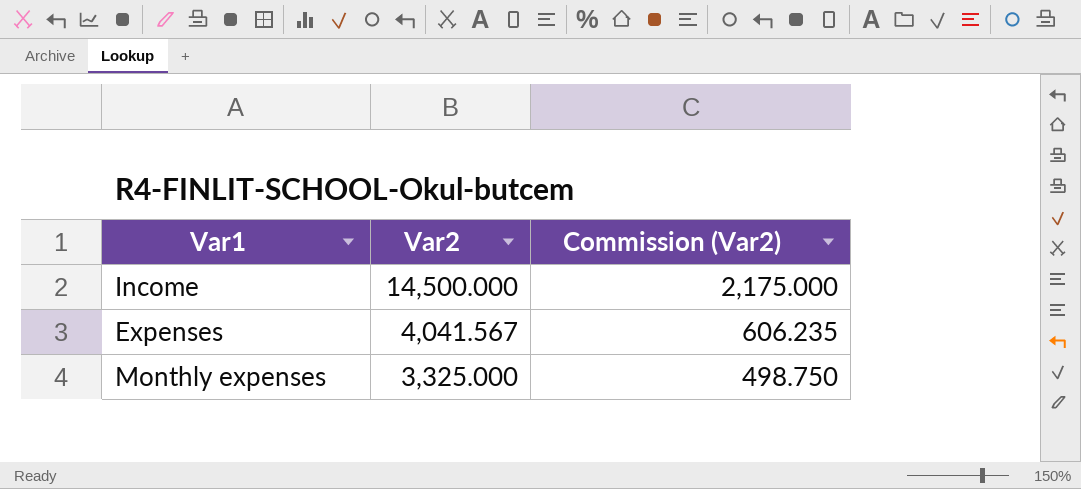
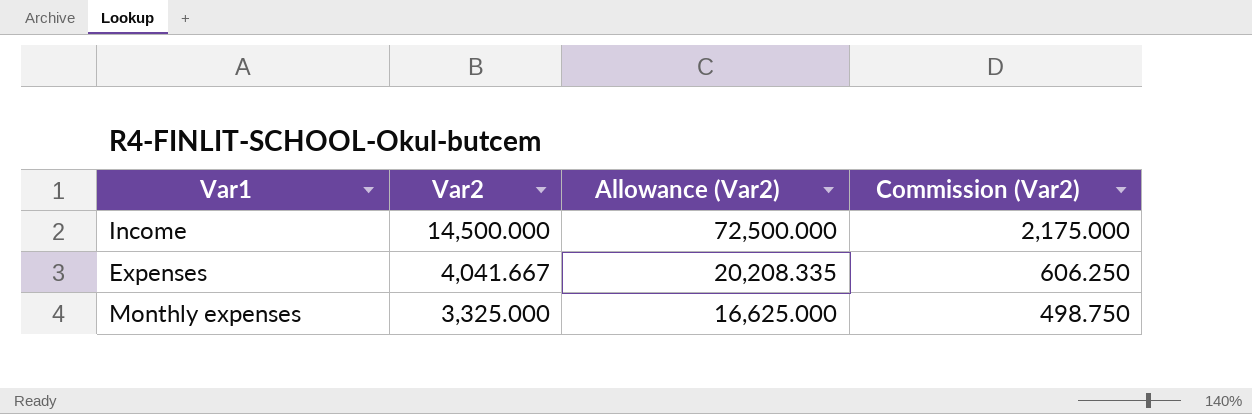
column Allowance (Var2) | formula: none -> [Var2] * 5
Expenses | Var2: 4,041.567 -> 4,041.667
Expenses | Commission (Var2): 606.235 -> 606.250

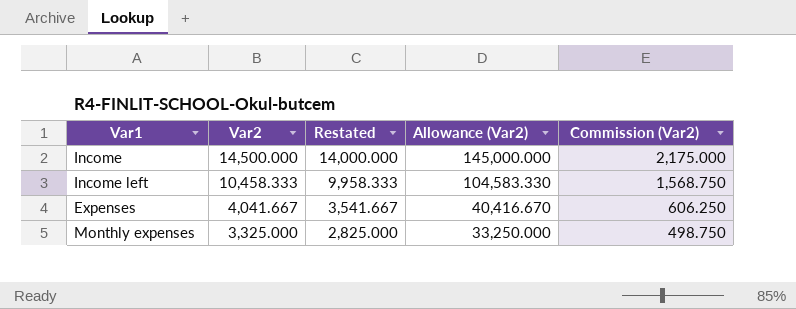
column Restated | formula: none -> [Var2] - 500
column Allowance (Var2) | formula: [Var2] * 5 -> [Var2] * 10
row Income left: none -> 10,458.333 | 9,958.333 | 104,583.330 | 1,568.750

